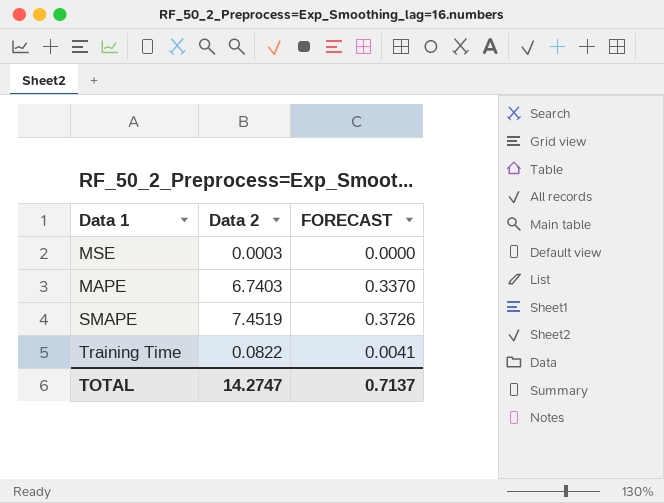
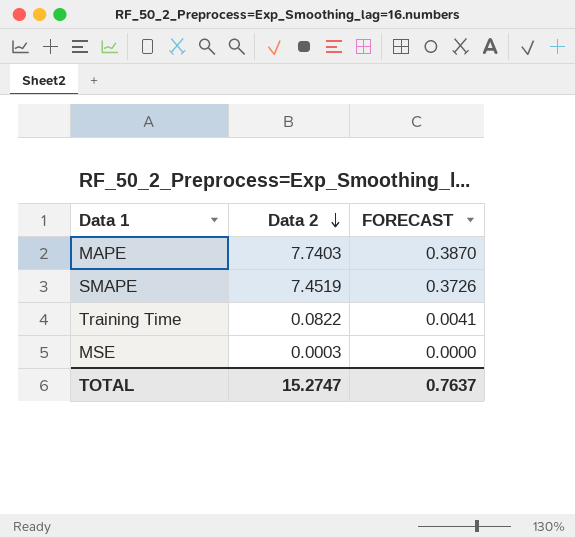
row order: none -> Data 2 descending
MAPE | Data 2: 6.7403 -> 7.7403
MAPE | FORECAST: 0.3370 -> 0.3870
TOTAL | Data 2: 14.2747 -> 15.2747
TOTAL | FORECAST: 0.7137 -> 0.7637

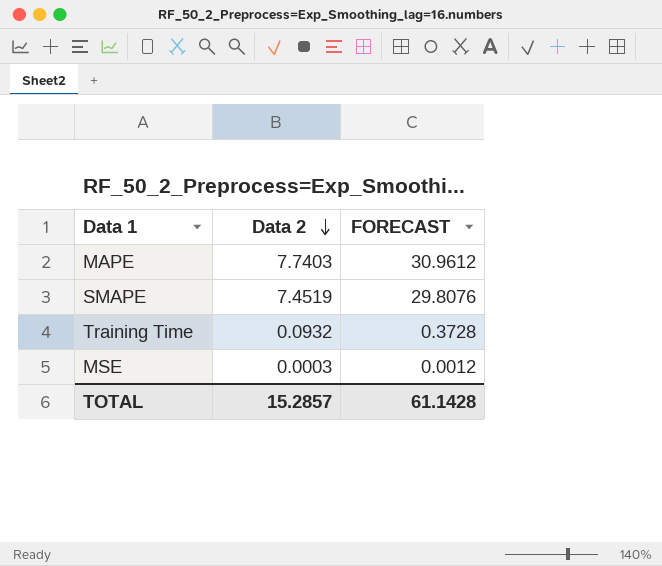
column FORECAST | formula: [Data 2] * 0.05 -> [Data 2] * 4
Training Time | Data 2: 0.0822 -> 0.0932
TOTAL | Data 2: 15.2747 -> 15.2857
TOTAL | FORECAST: 0.7637 -> 61.1428

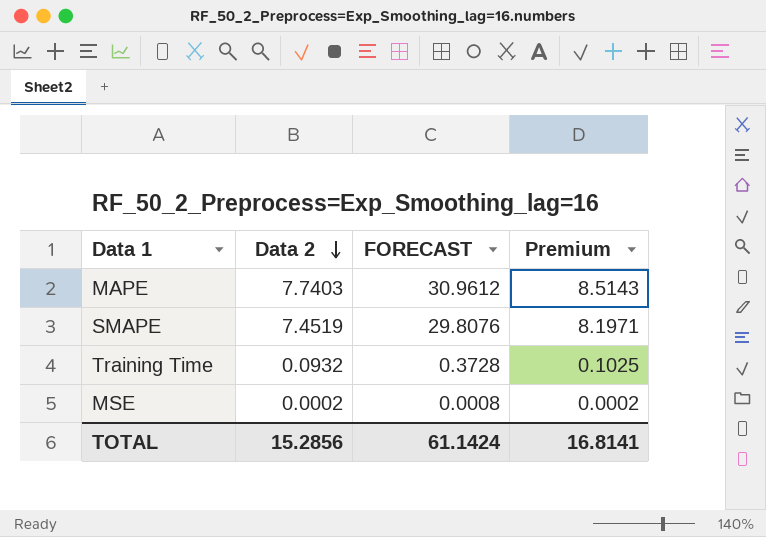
column Premium | formula: none -> [Data 2] * 1.1
MSE | Data 2: 0.0003 -> 0.0002
MSE | FORECAST: 0.0012 -> 0.0008
TOTAL | Data 2: 15.2857 -> 15.2856
TOTAL | FORECAST: 61.1428 -> 61.1424

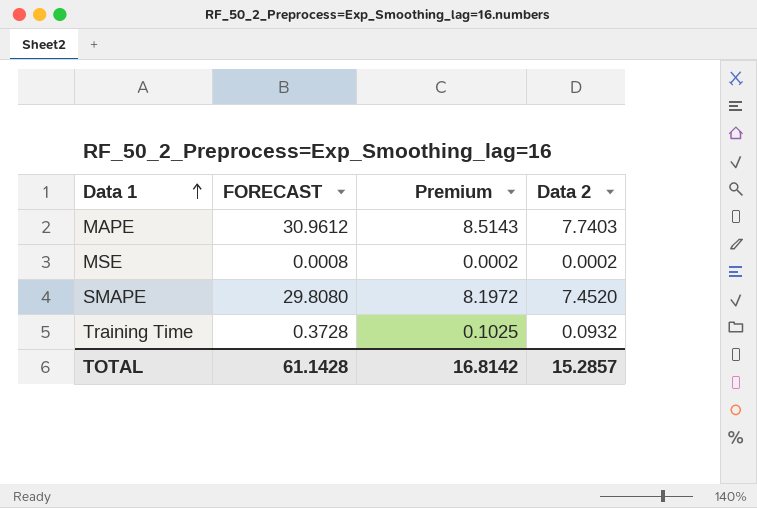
row order: Data 2 descending -> Data 1 ascending
column Data 2 | position: 2 -> 4
SMAPE | FORECAST: 29.8076 -> 29.8080
SMAPE | Premium: 8.1971 -> 8.1972
SMAPE | Data 2: 7.4519 -> 7.4520
TOTAL | FORECAST: 61.1424 -> 61.1428
TOTAL | Premium: 16.8141 -> 16.8142
TOTAL | Data 2: 15.2856 -> 15.2857

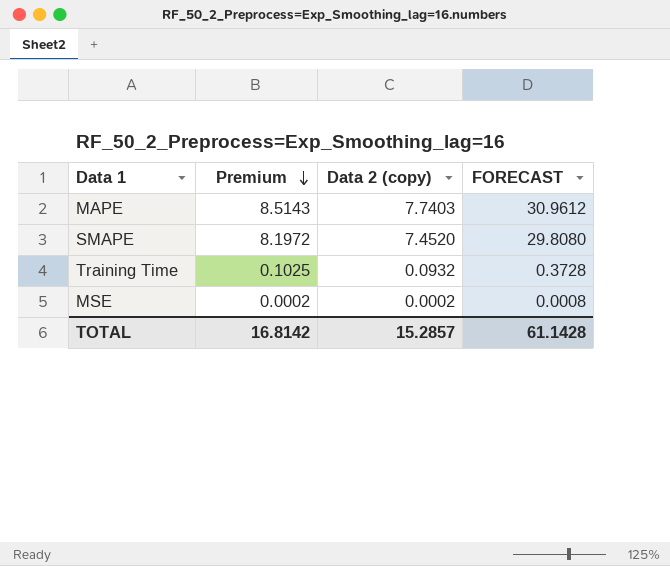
row order: Data 1 ascending -> Premium descending
column name: Data 2 -> Data 2 (copy)
column FORECAST | position: 2 -> 4

